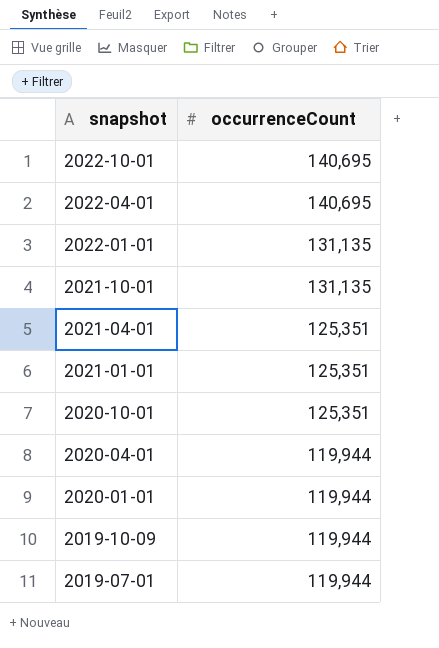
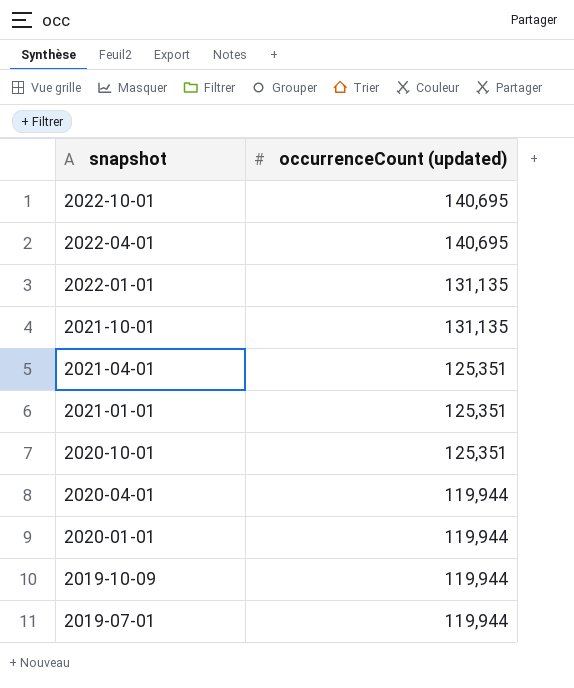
column name: occurrenceCount -> occurrenceCount (updated)

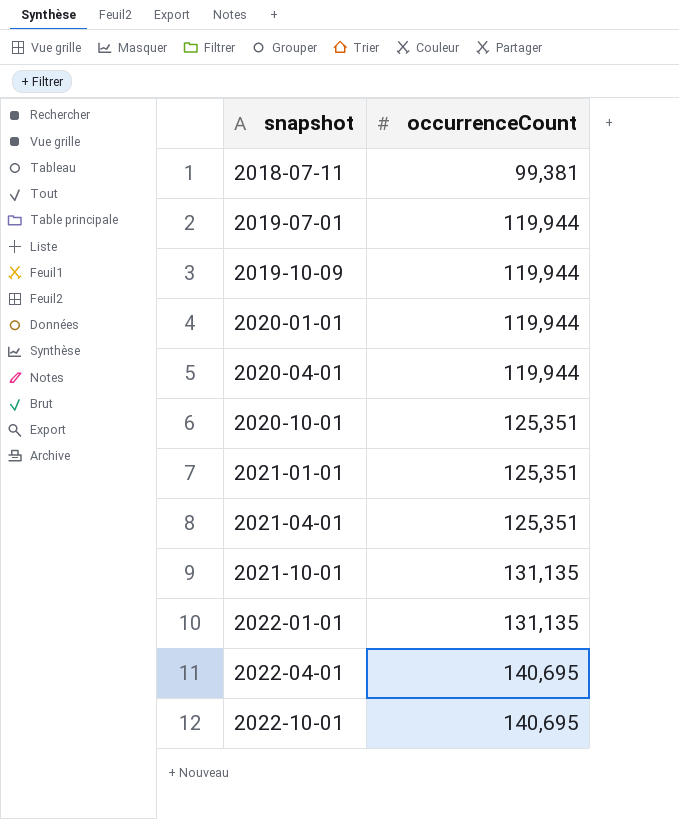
row order: snapshot descending -> snapshot ascending
column name: occurrenceCount (updated) -> occurrenceCount
row 2018-07-11: none -> 99,381

